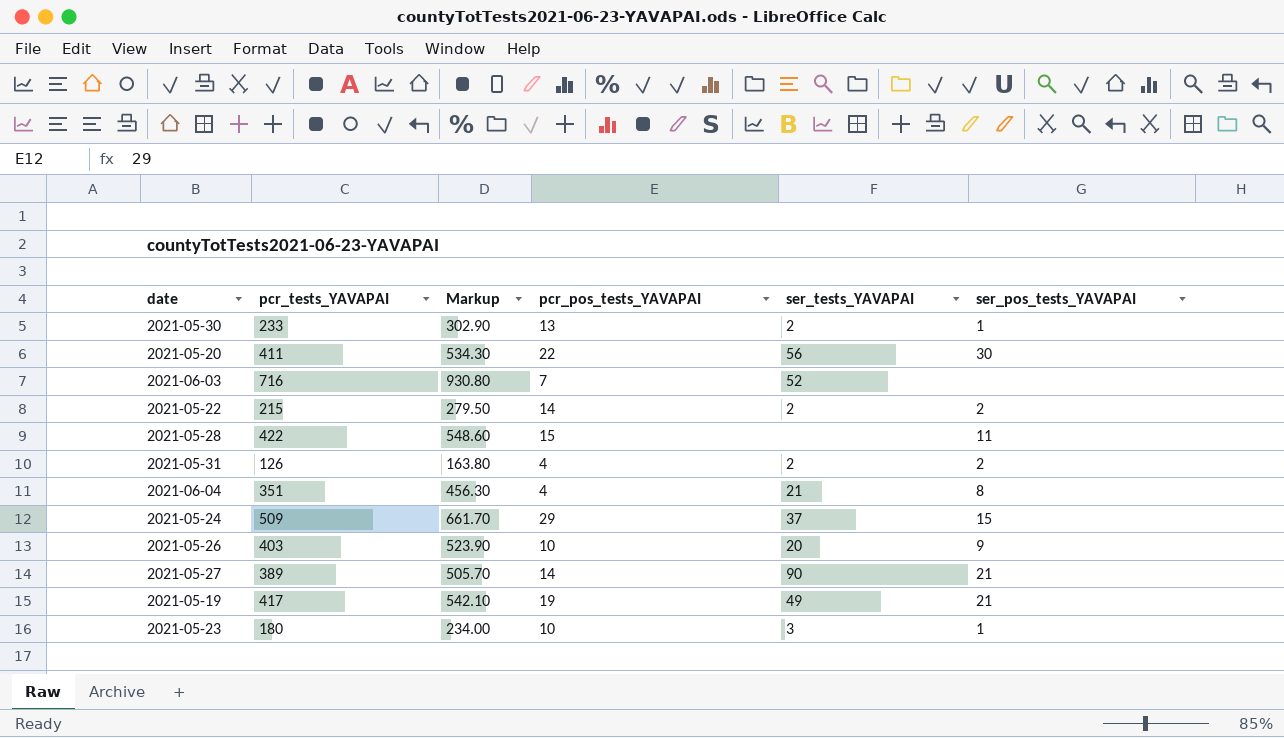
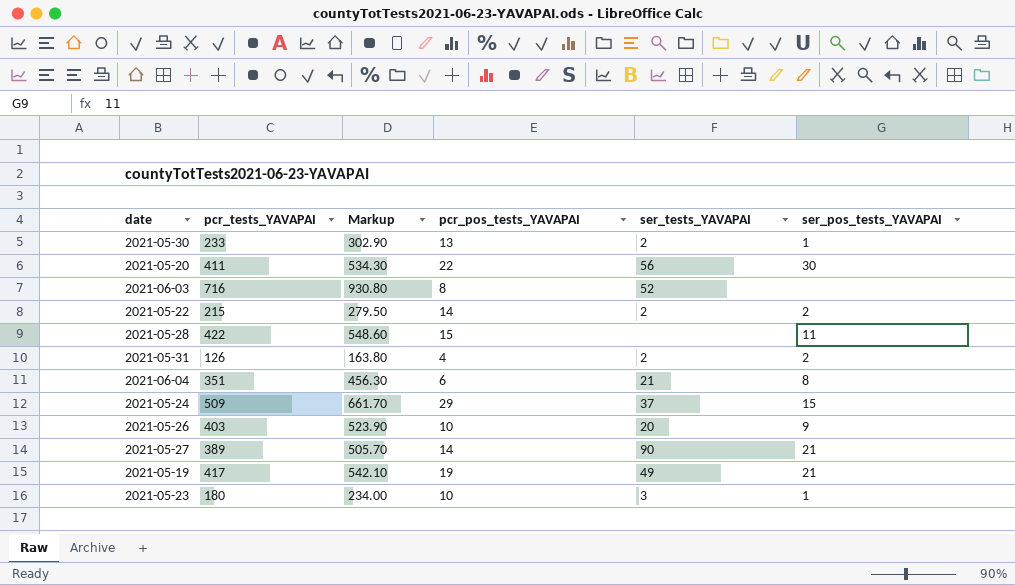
2021-06-03 | pcr_pos_tests_YAVAPAI: 7 -> 8
2021-06-04 | pcr_pos_tests_YAVAPAI: 4 -> 6

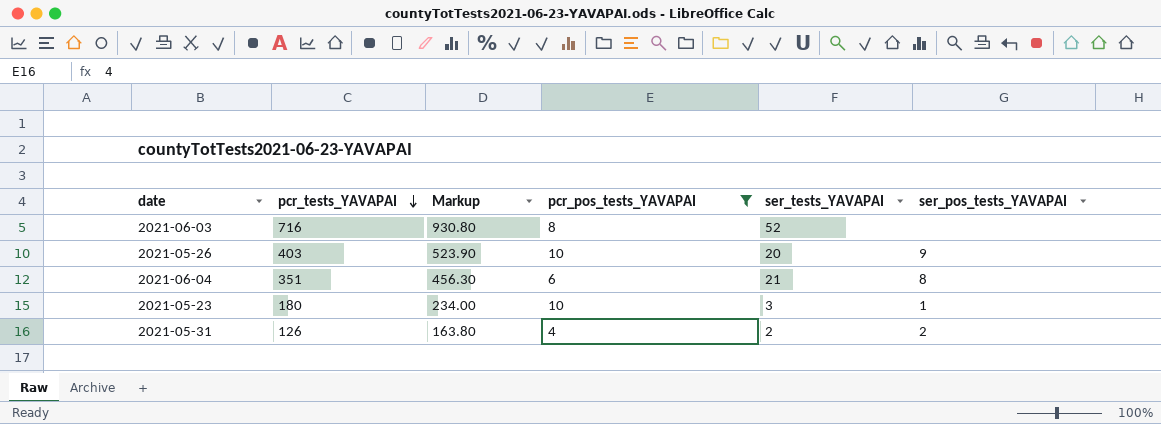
filter: none -> pcr_pos_tests_YAVAPAI <= 10
row order: none -> pcr_tests_YAVAPAI descending

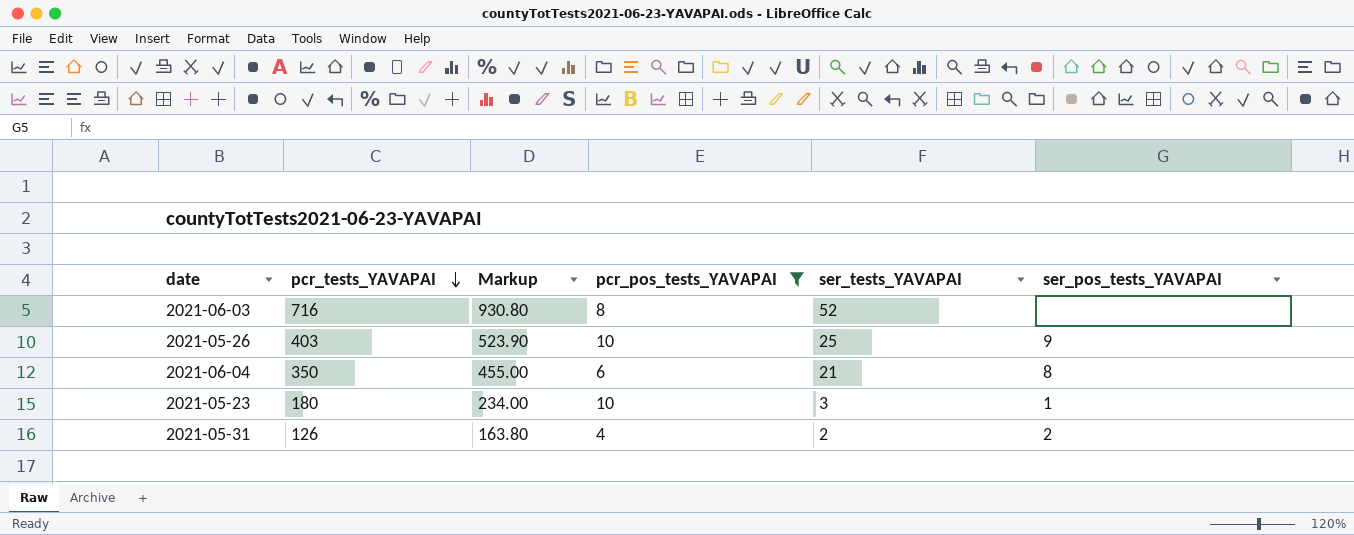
2021-05-26 | ser_tests_YAVAPAI: 20 -> 25
2021-06-04 | pcr_tests_YAVAPAI: 351 -> 350
2021-06-04 | Markup: 456.30 -> 455.00

